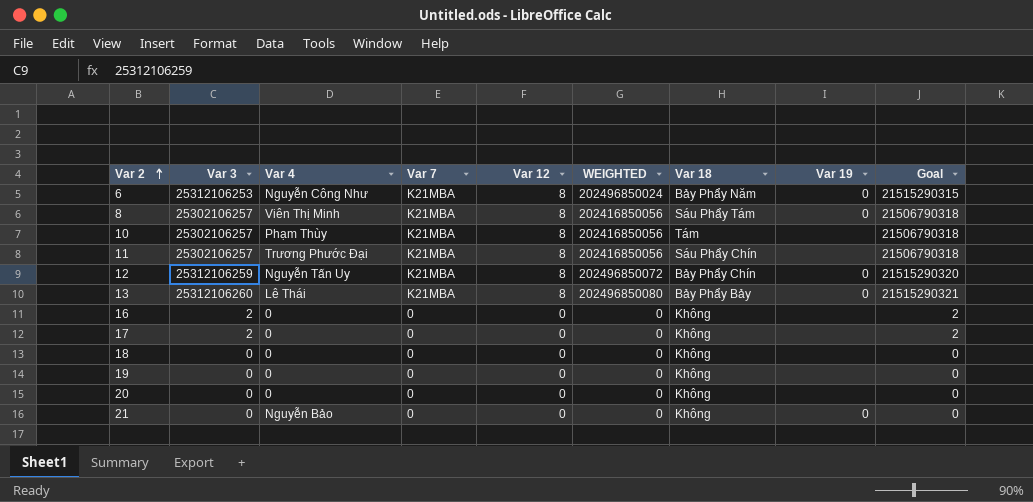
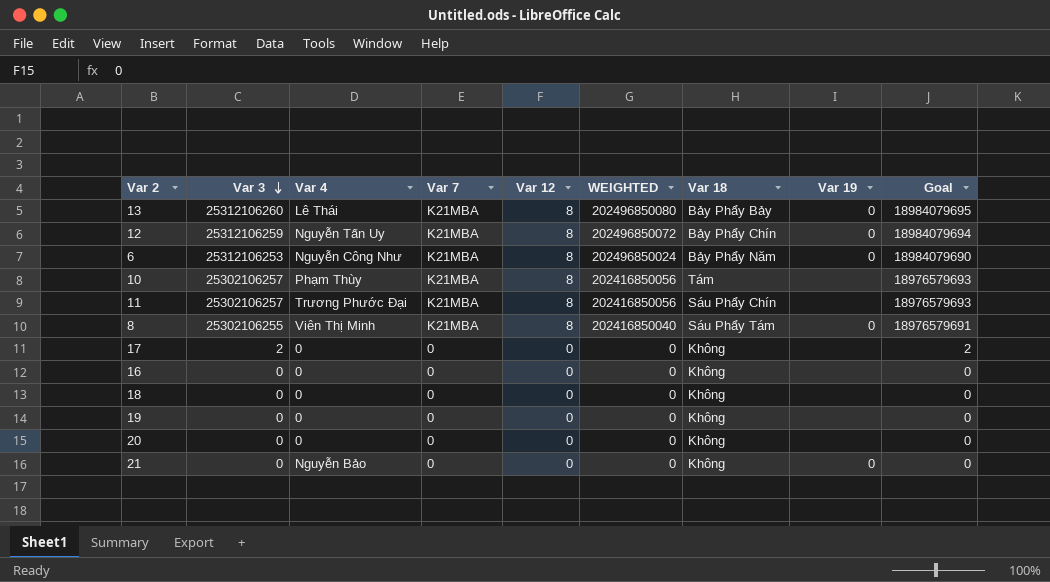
row order: Var 2 ascending -> Var 3 descending
column Goal | formula: [Var 3] * 0.85 -> [Var 3] * 0.75
8 | Var 3: 25302106257 -> 25302106255
8 | WEIGHTED: 202416850056 -> 202416850040
16 | Var 3: 2 -> 0

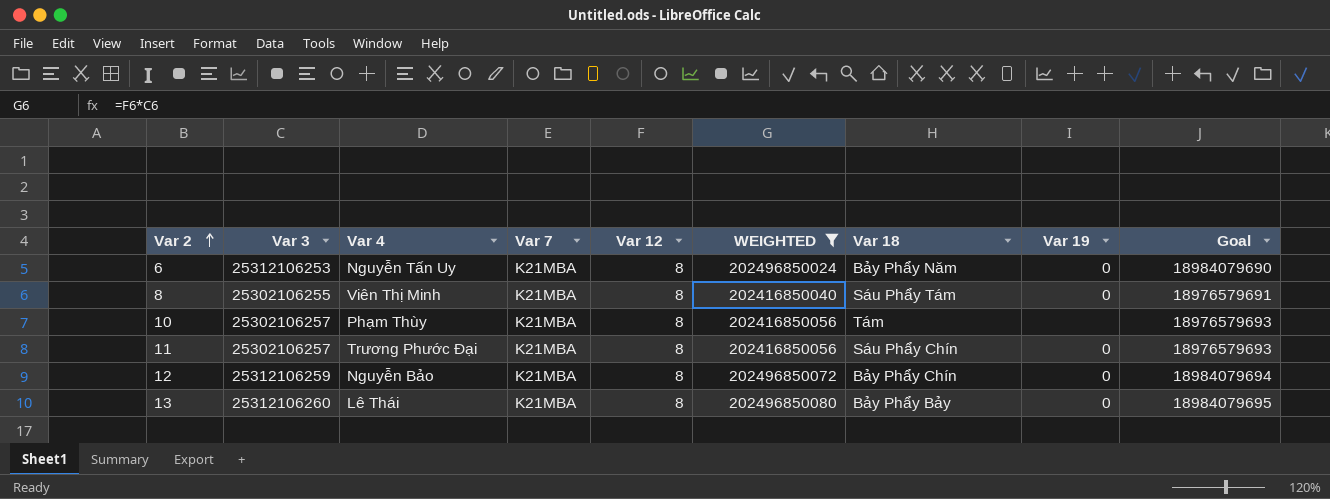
filter: none -> WEIGHTED != 0
row order: Var 3 descending -> Var 2 ascending
6 | Var 4: Nguyễn Công Như -> Nguyễn Tấn Uy
11 | Var 19: none -> 0
12 | Var 4: Nguyễn Tấn Uy -> Nguyễn Bảo

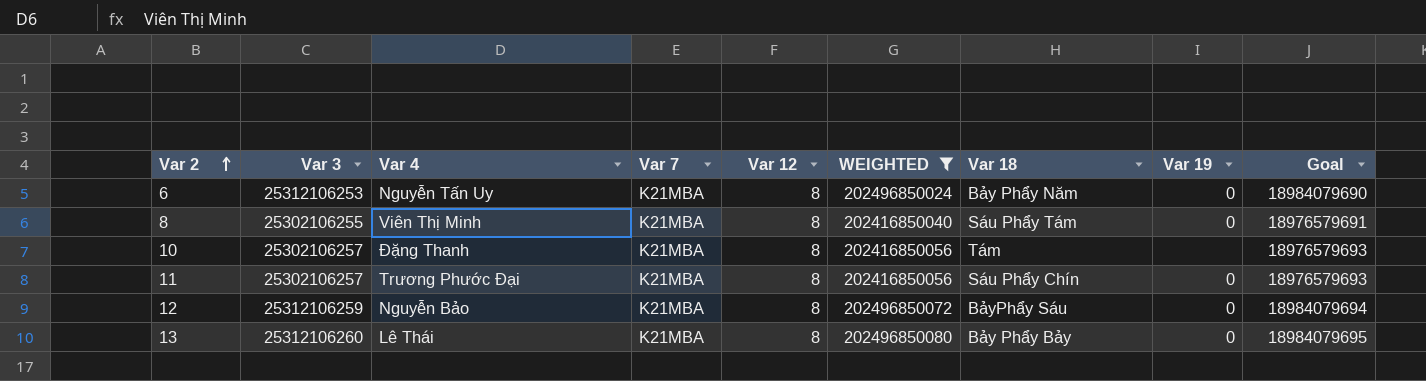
10 | Var 4: Phạm Thùy -> Đặng Thanh
12 | Var 18: Bảy Phẩy Chín -> BảyPhẩy Sáu

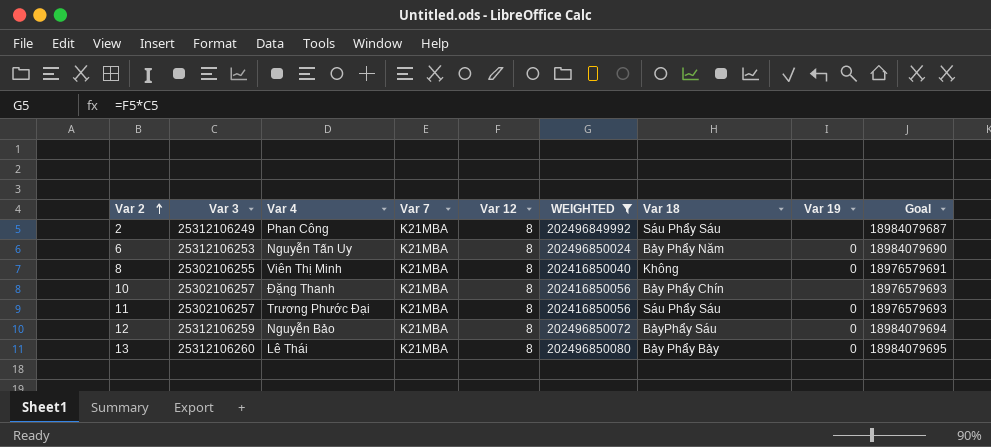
row 2: none -> 25312106249 | Phan Công | K21MBA | 8 | 202496849992 | Sáu Phẩy Sáu | none | 18984079687
8 | Var 18: Sáu Phẩy Tám -> Không
10 | Var 18: Tám -> Bảy Phẩy Chín
11 | Var 18: Sáu Phẩy Chín -> Sáu Phẩy Sáu

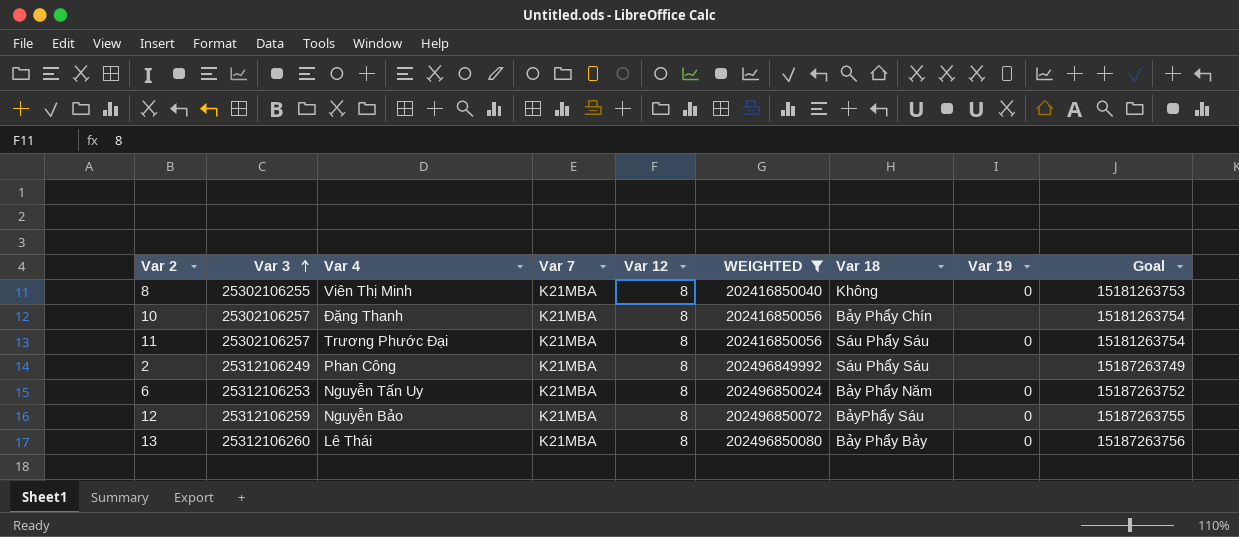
row order: Var 2 ascending -> Var 3 ascending
column Goal | formula: [Var 3] * 0.75 -> [Var 3] * 0.6

